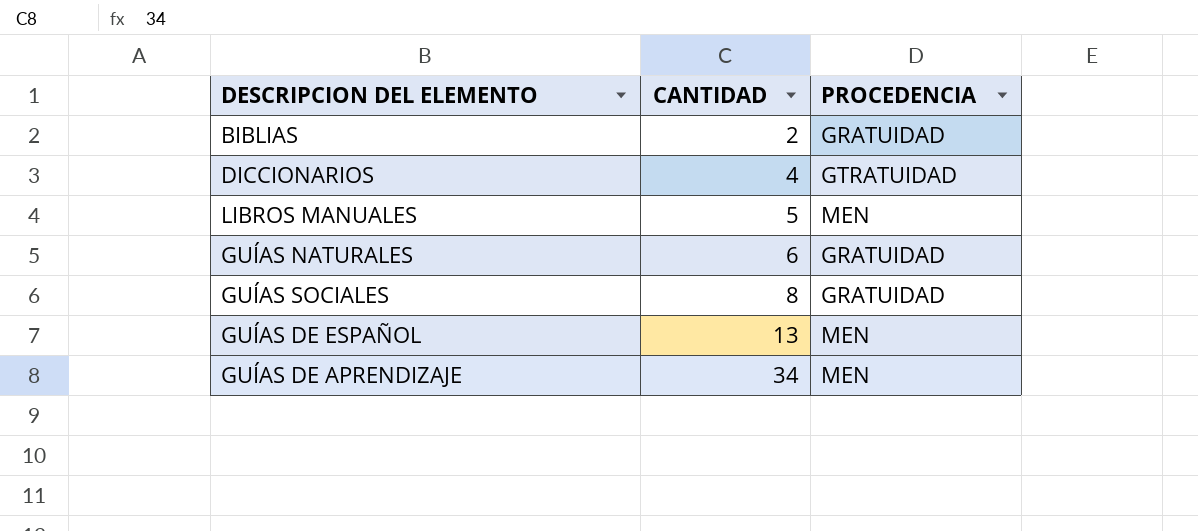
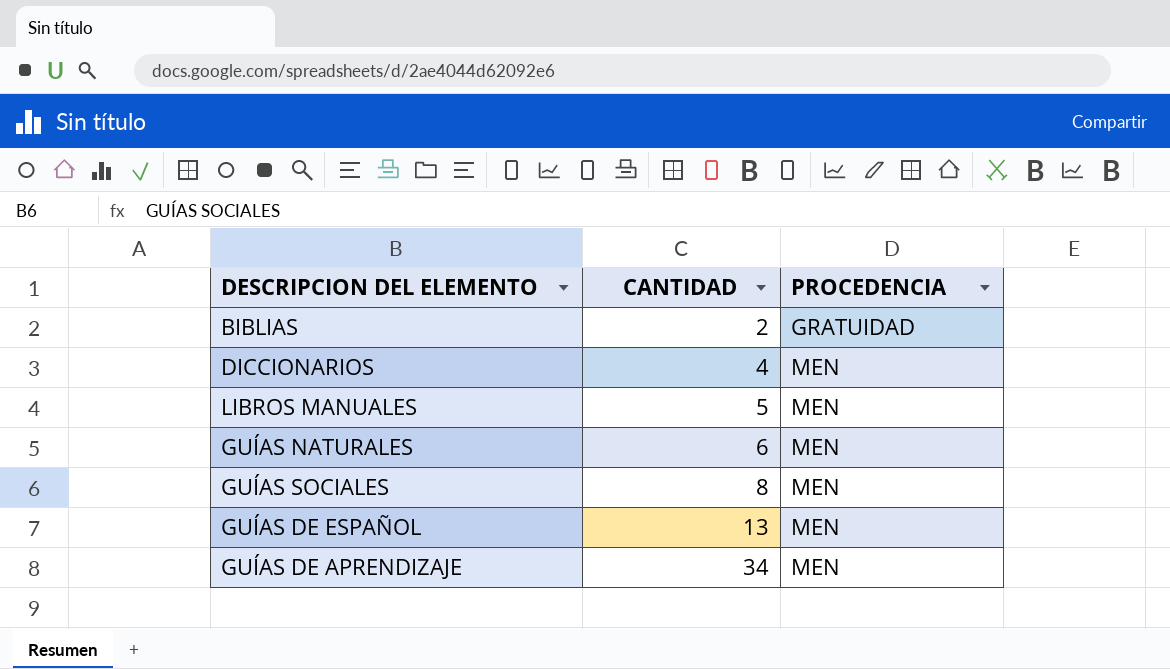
DICCIONARIOS | PROCEDENCIA: GTRATUIDAD -> MEN
GUÍAS NATURALES | PROCEDENCIA: GRATUIDAD -> MEN
GUÍAS SOCIALES | PROCEDENCIA: GRATUIDAD -> MEN

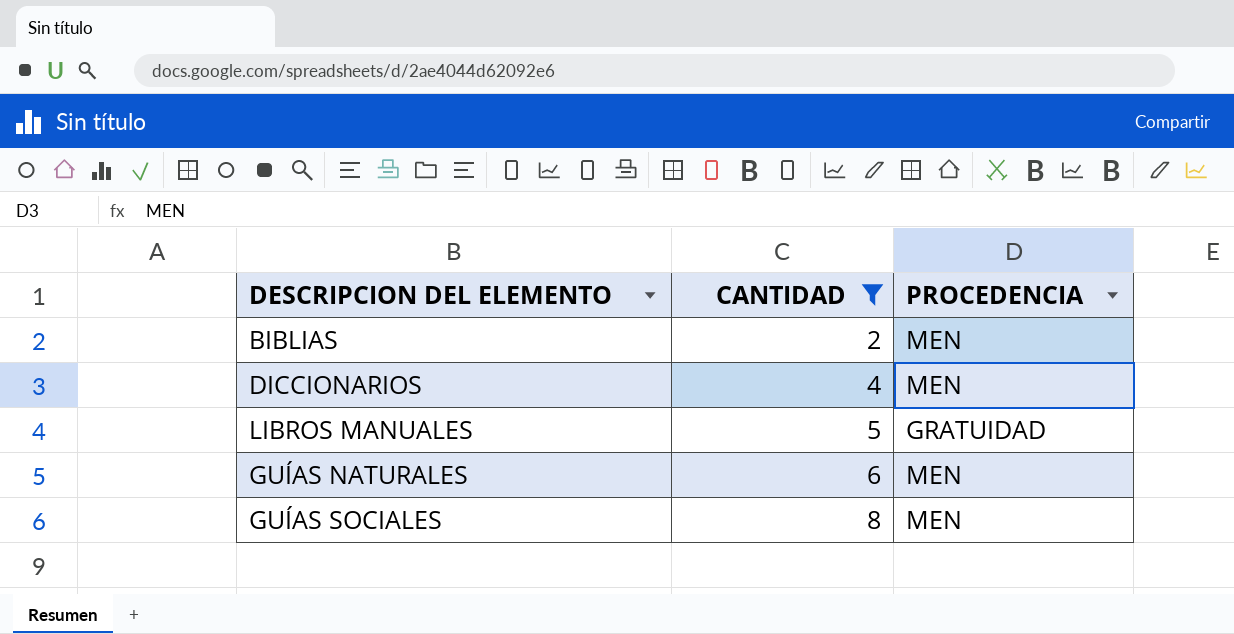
filter: none -> CANTIDAD <= 8
BIBLIAS | PROCEDENCIA: GRATUIDAD -> MEN
LIBROS MANUALES | PROCEDENCIA: MEN -> GRATUIDAD

